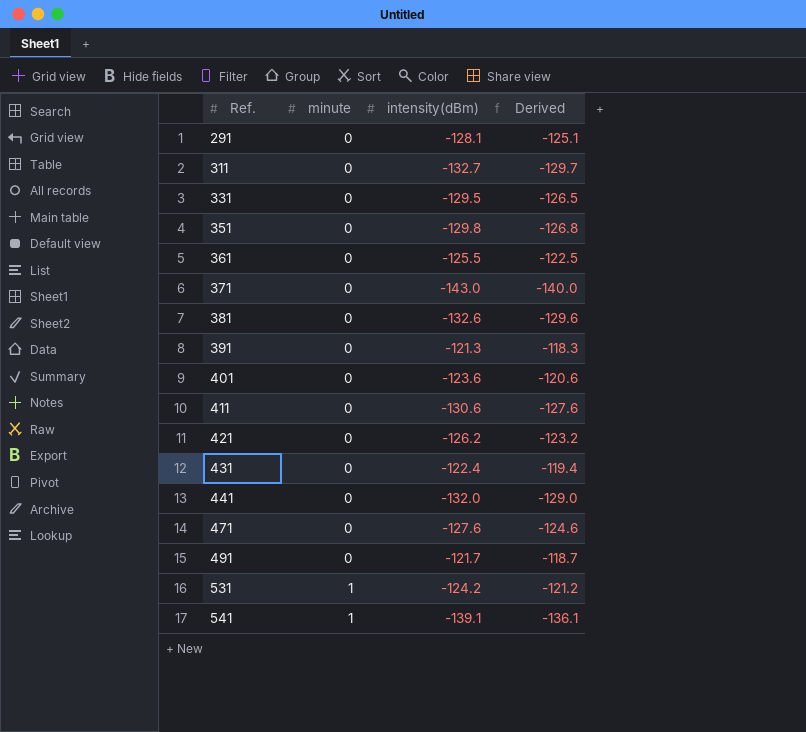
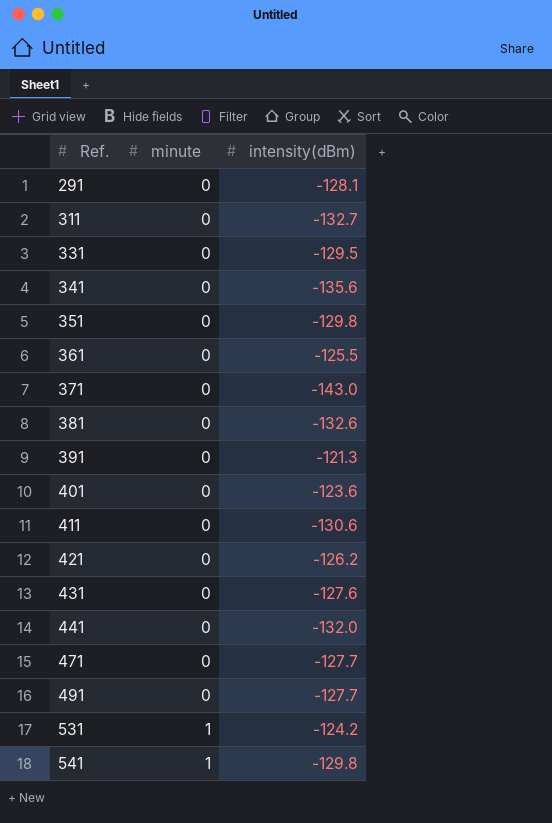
column Derived | formula: [intensity(dBm)] + 3 -> none
row 341: none -> 0 | -135.6
431 | intensity(dBm): -122.4 -> -127.6
471 | intensity(dBm): -127.6 -> -127.7
491 | intensity(dBm): -121.7 -> -127.7
541 | intensity(dBm): -139.1 -> -129.8

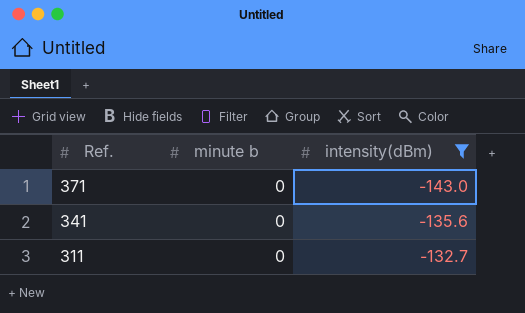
filter: none -> intensity(dBm) <= -132.7
row order: Ref. ascending -> Ref. descending
column name: minute -> minute b

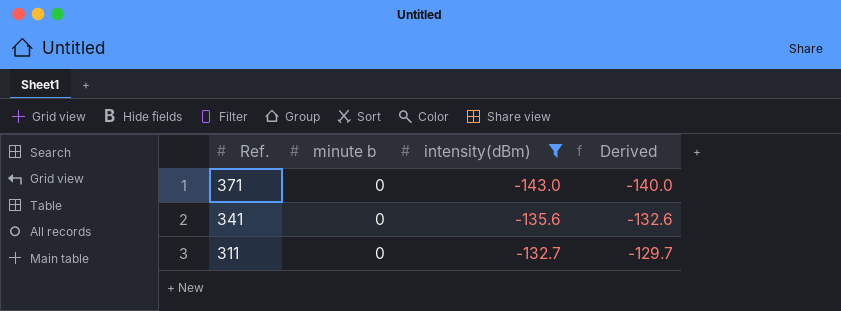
column Derived | formula: none -> [intensity(dBm)] + 3

